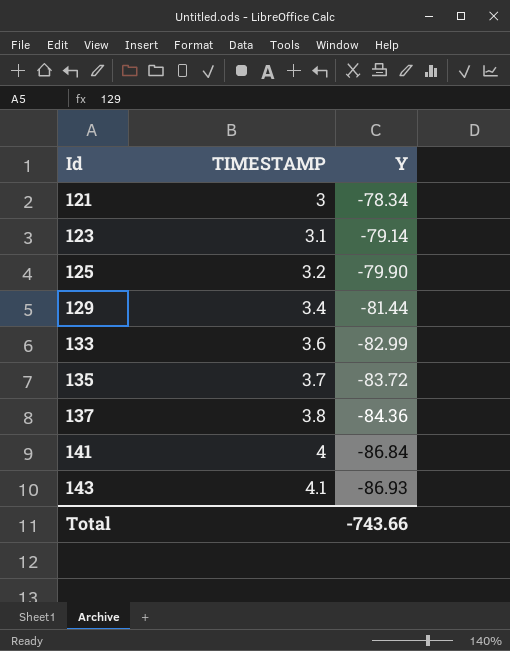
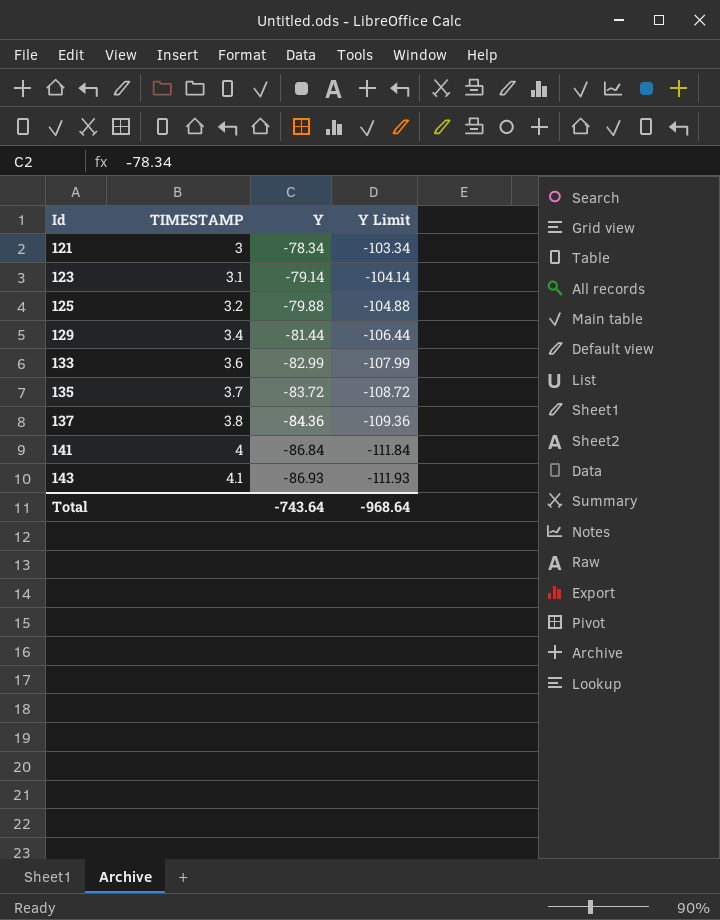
column Y Limit | formula: none -> [Y] - 25
125 | Y: -79.90 -> -79.88
Total | Y: -743.66 -> -743.64

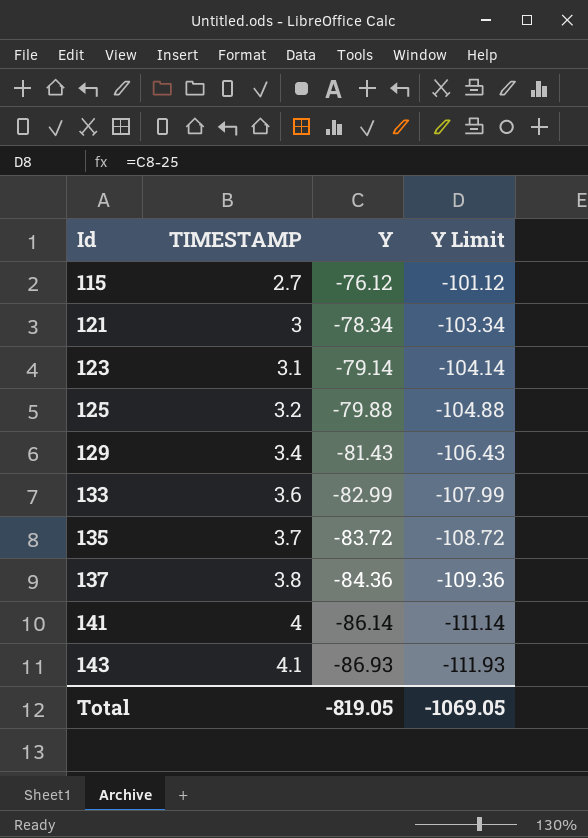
row 115: none -> 2.7 | -76.12 | -101.12
129 | Y: -81.44 -> -81.43
129 | Y Limit: -106.44 -> -106.43
141 | Y: -86.84 -> -86.14
141 | Y Limit: -111.84 -> -111.14
Total | Y: -743.64 -> -819.05
Total | Y Limit: -968.64 -> -1069.05

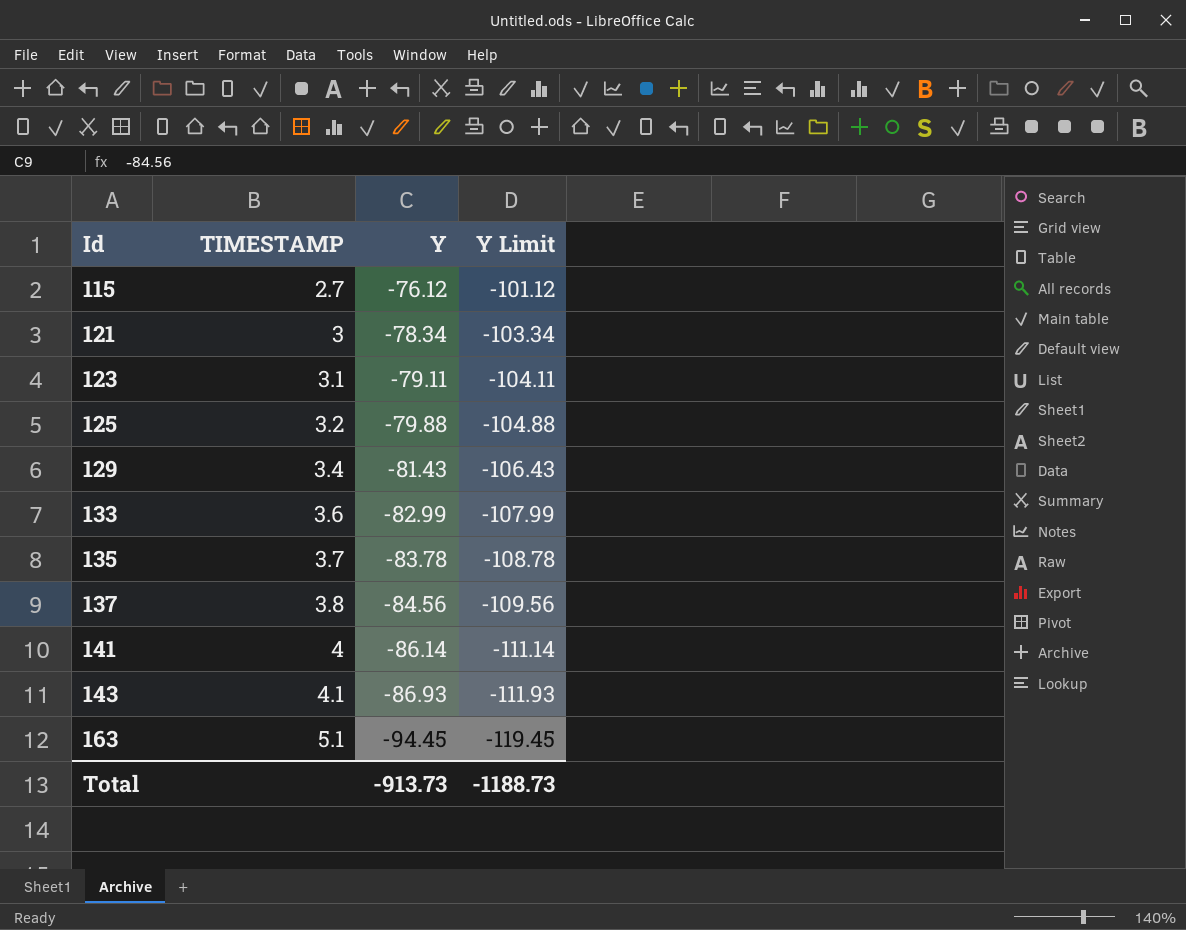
123 | Y: -79.14 -> -79.11
123 | Y Limit: -104.14 -> -104.11
135 | Y: -83.72 -> -83.78
135 | Y Limit: -108.72 -> -108.78
137 | Y: -84.36 -> -84.56
137 | Y Limit: -109.36 -> -109.56
row 163: none -> 5.1 | -94.45 | -119.45
Total | Y: -819.05 -> -913.73
Total | Y Limit: -1069.05 -> -1188.73

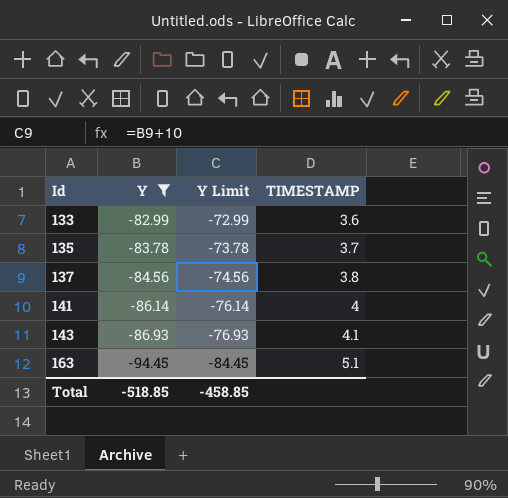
filter: none -> Y <= -82.99
column Y Limit | formula: [Y] - 25 -> [Y] + 10
column TIMESTAMP | position: 2 -> 4
Total | Y: -913.73 -> -518.85
Total | Y Limit: -1188.73 -> -458.85

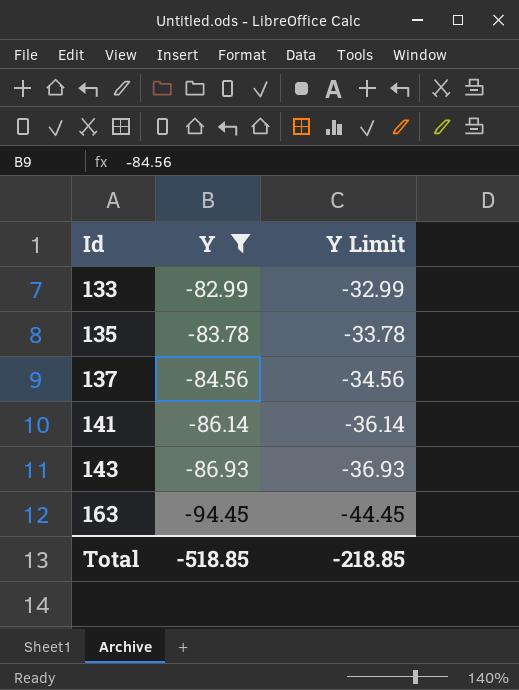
column TIMESTAMP | position: 4 -> none
column Y Limit | formula: [Y] + 10 -> [Y] + 50
Total | Y Limit: -458.85 -> -218.85

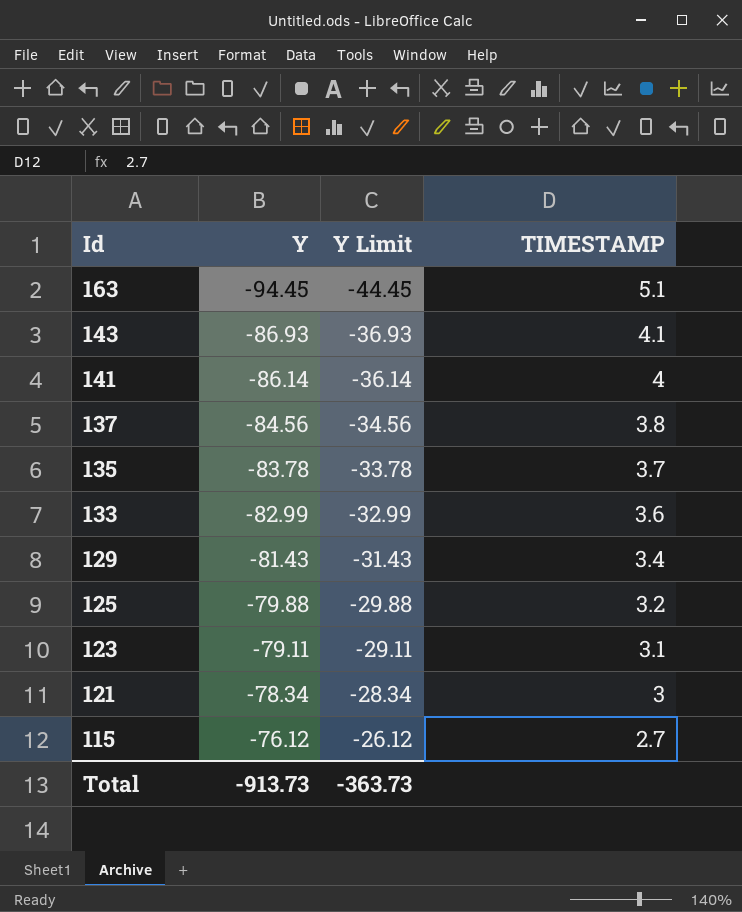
filter: Y <= -82.99 -> none
row order: Id ascending -> Id descending
column TIMESTAMP | position: none -> 4
Total | Y: -518.85 -> -913.73
Total | Y Limit: -218.85 -> -363.73

